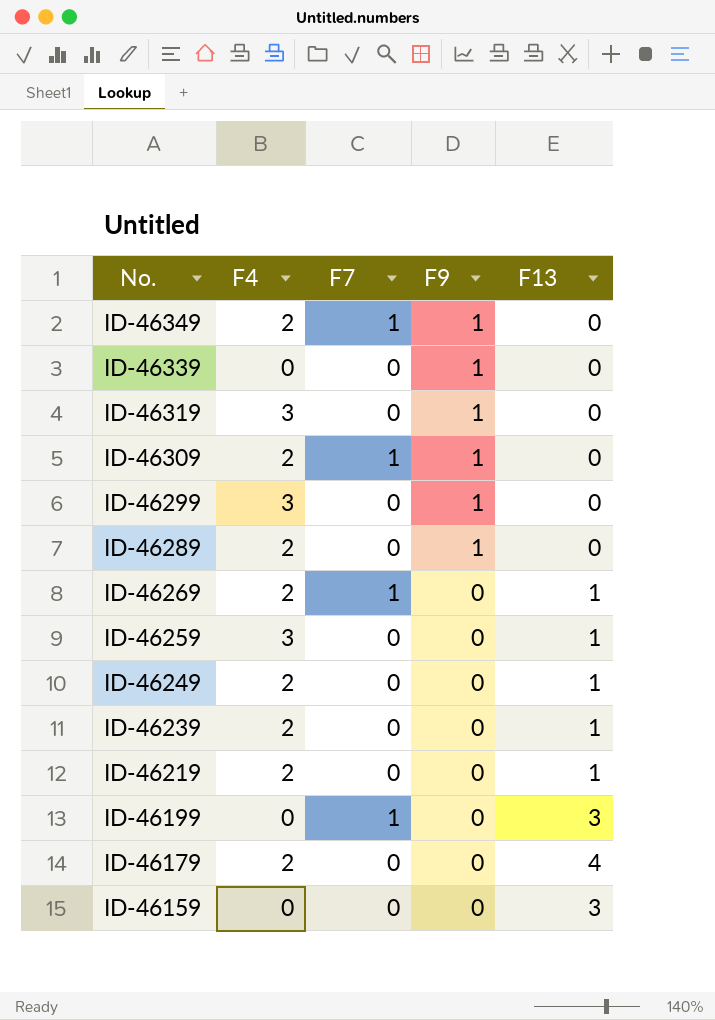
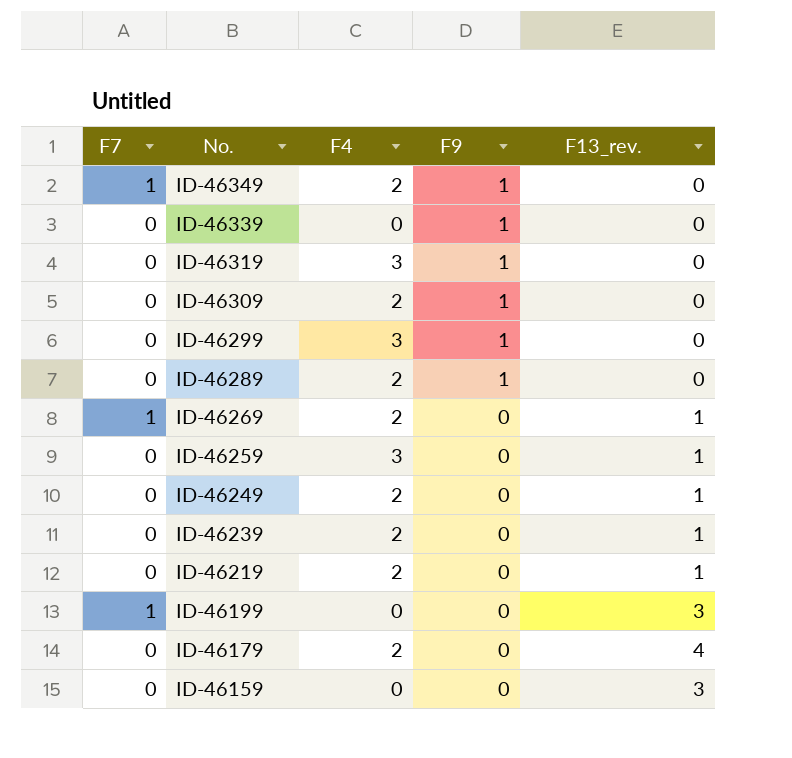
column F7 | position: 3 -> 1
column name: F13 -> F13_rev.
ID-46309 | F7: 1 -> 0

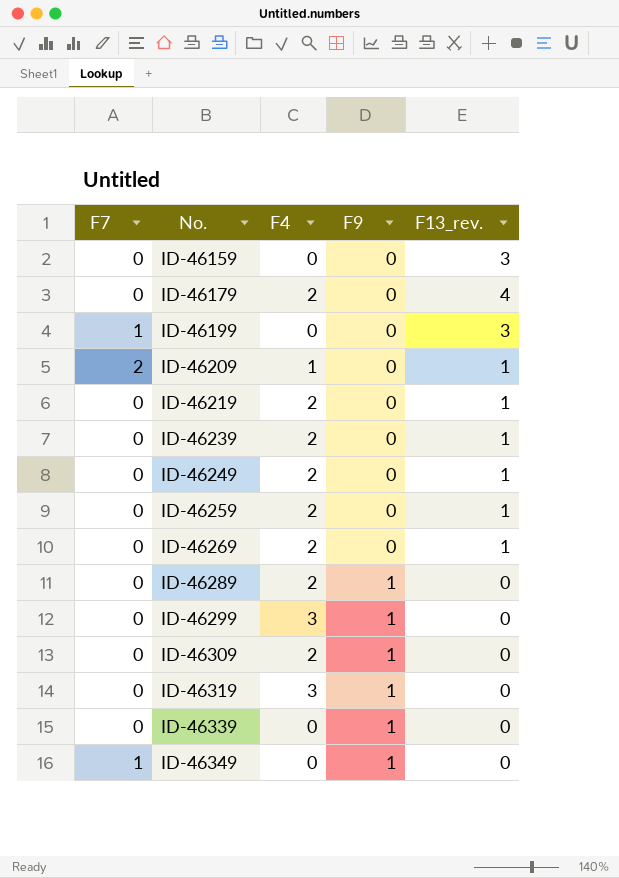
row order: No. descending -> No. ascending
row ID-46209: none -> 2 | 1 | 0 | 1
ID-46259 | F4: 3 -> 2
ID-46269 | F7: 1 -> 0
ID-46349 | F4: 2 -> 0

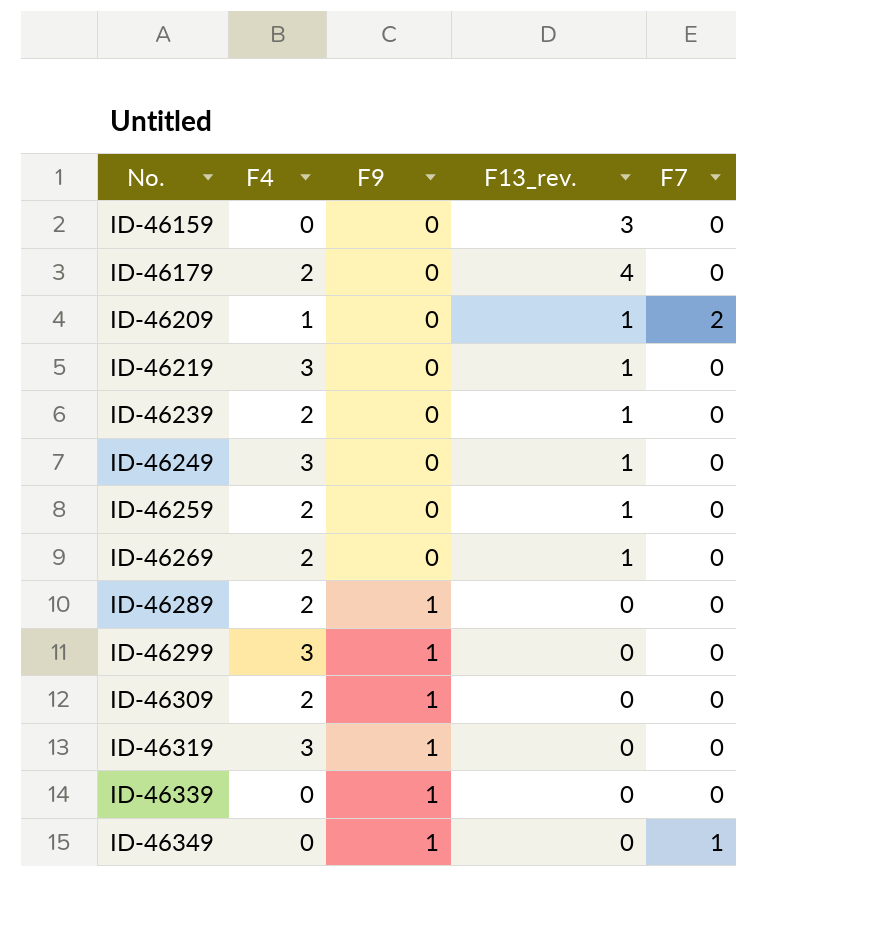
column F7 | position: 1 -> 5
row ID-46199: 1 | 0 | 0 | 3 -> none
ID-46219 | F4: 2 -> 3
ID-46249 | F4: 2 -> 3

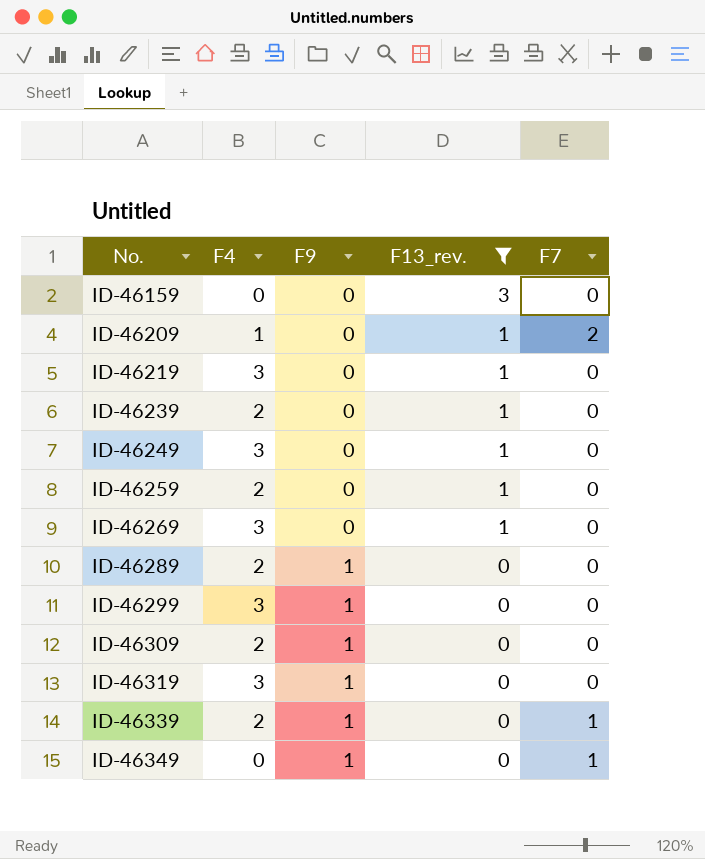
filter: none -> F13_rev. != 4
ID-46269 | F4: 2 -> 3
ID-46339 | F4: 0 -> 2
ID-46339 | F7: 0 -> 1

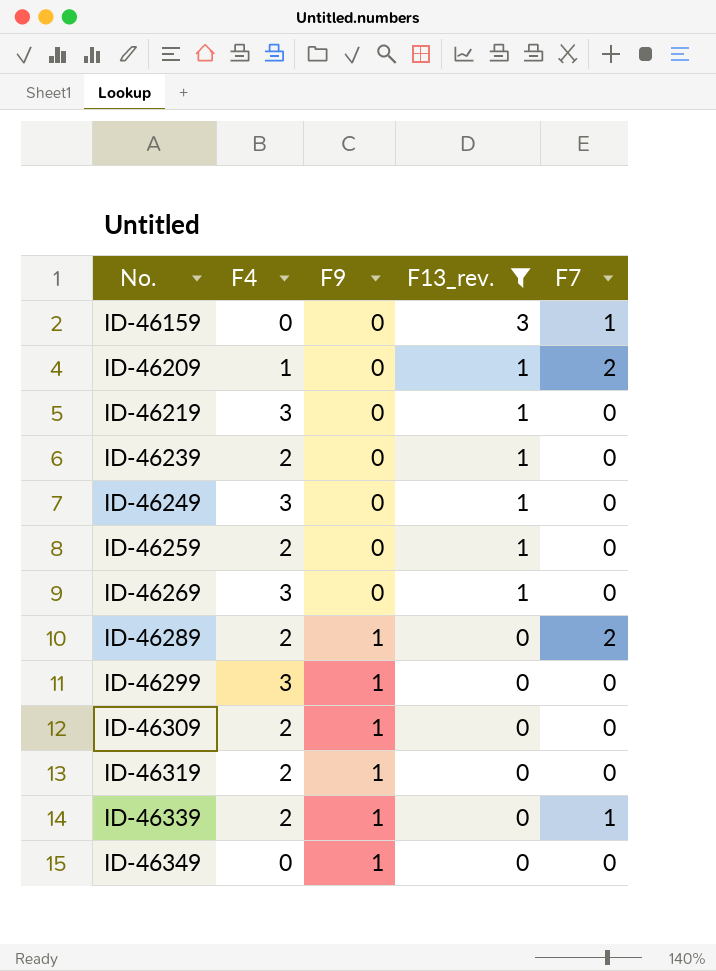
ID-46159 | F7: 0 -> 1
ID-46289 | F7: 0 -> 2
ID-46319 | F4: 3 -> 2
ID-46349 | F7: 1 -> 0

